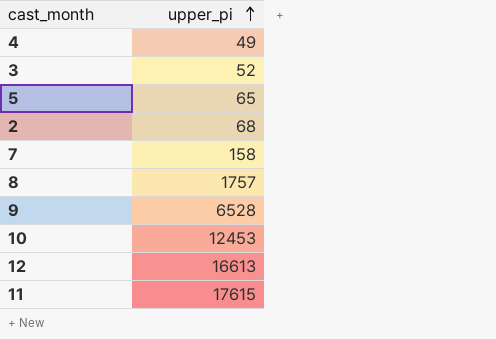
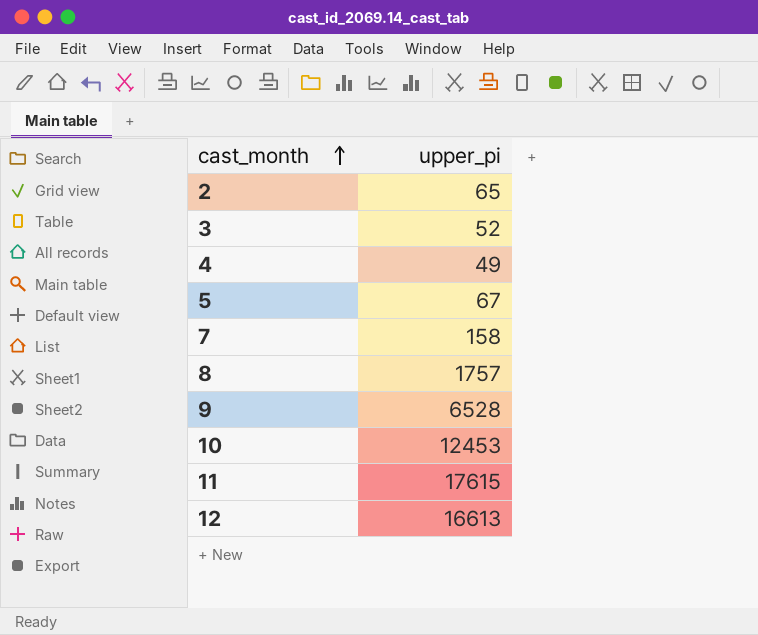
row order: upper_pi ascending -> cast_month ascending
2 | upper_pi: 68 -> 65
5 | upper_pi: 65 -> 67

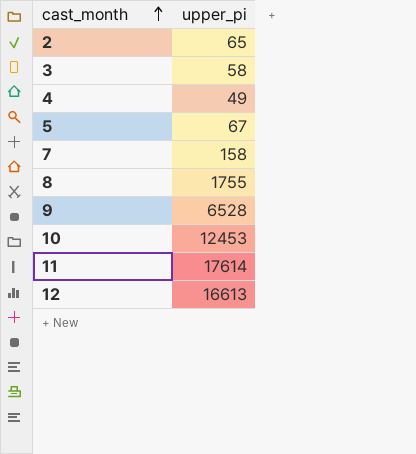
3 | upper_pi: 52 -> 58
8 | upper_pi: 1757 -> 1755
11 | upper_pi: 17615 -> 17614

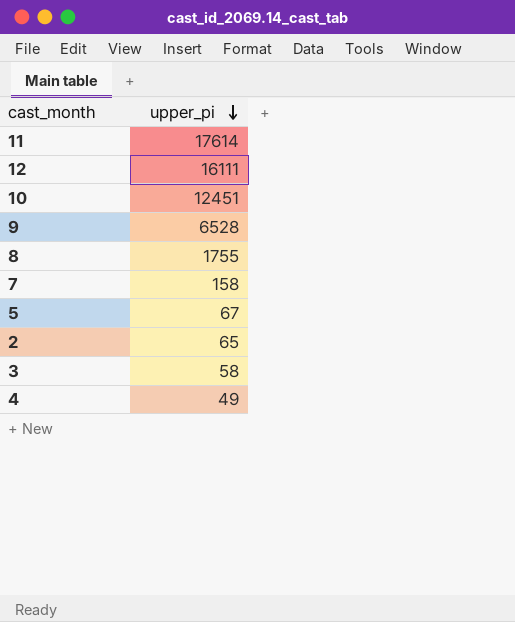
row order: cast_month ascending -> upper_pi descending
12 | upper_pi: 16613 -> 16111
10 | upper_pi: 12453 -> 12451

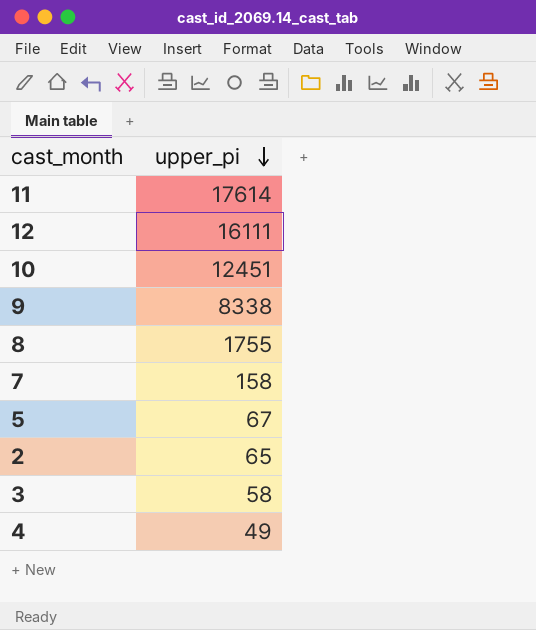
9 | upper_pi: 6528 -> 8338

